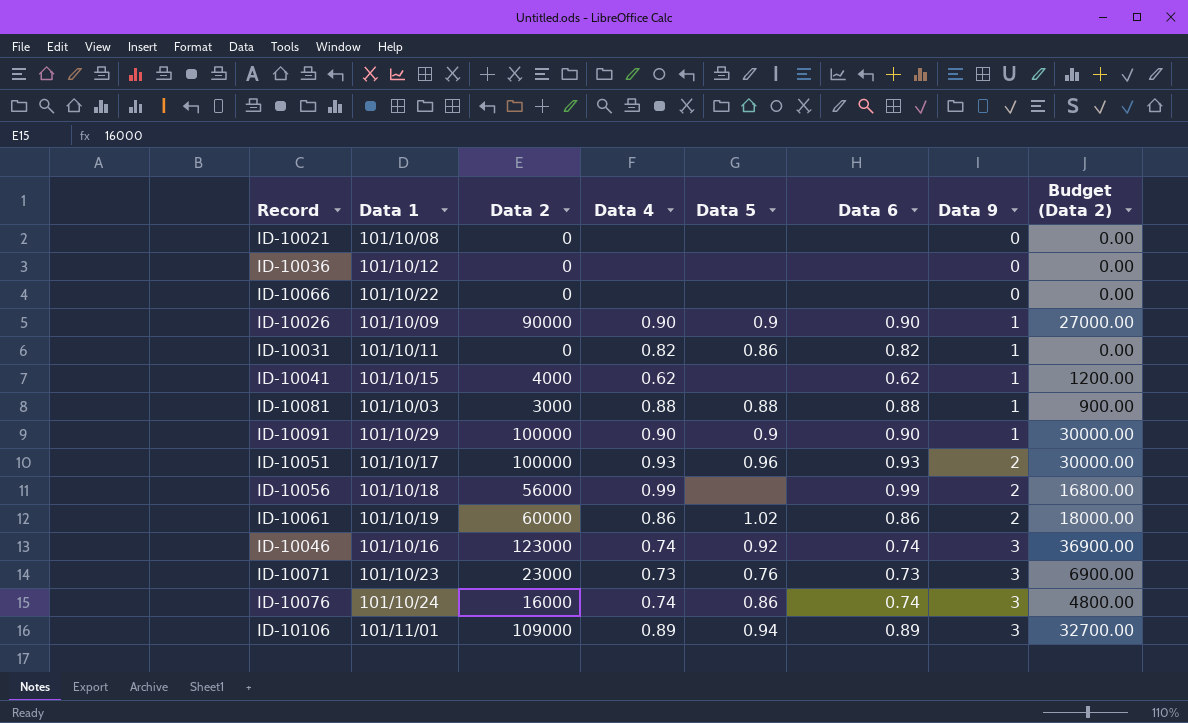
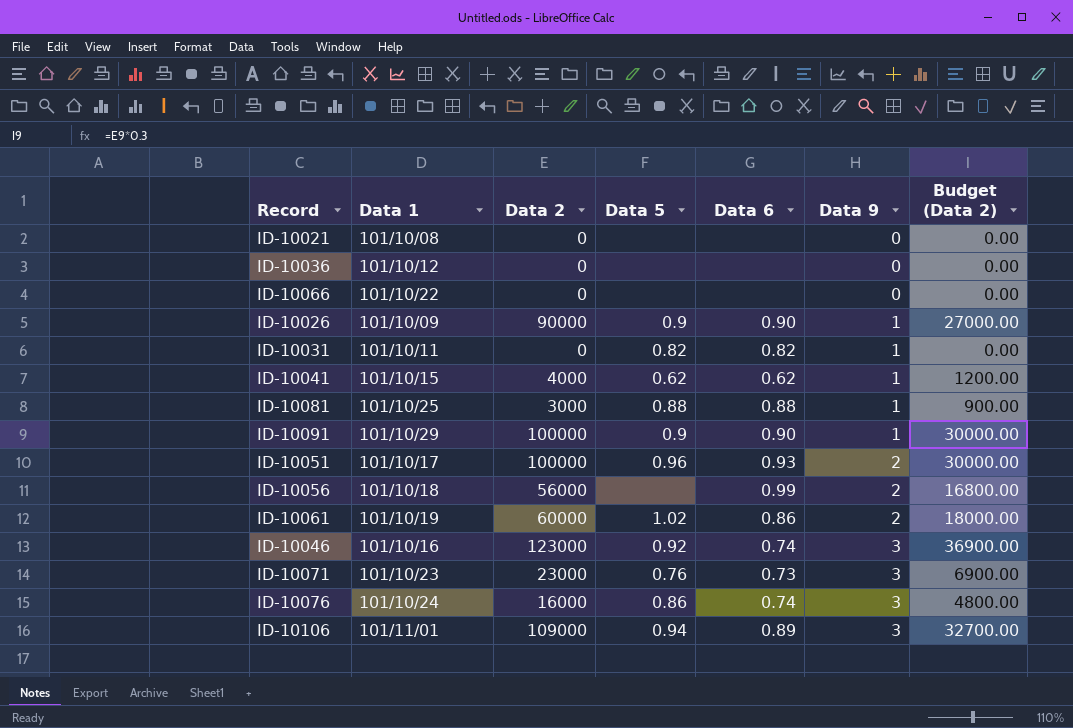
column Data 4 | position: 4 -> none
ID-10031 | Data 5: 0.86 -> 0.82
ID-10041 | Data 5: none -> 0.62
ID-10081 | Data 1: 101/10/03 -> 101/10/25

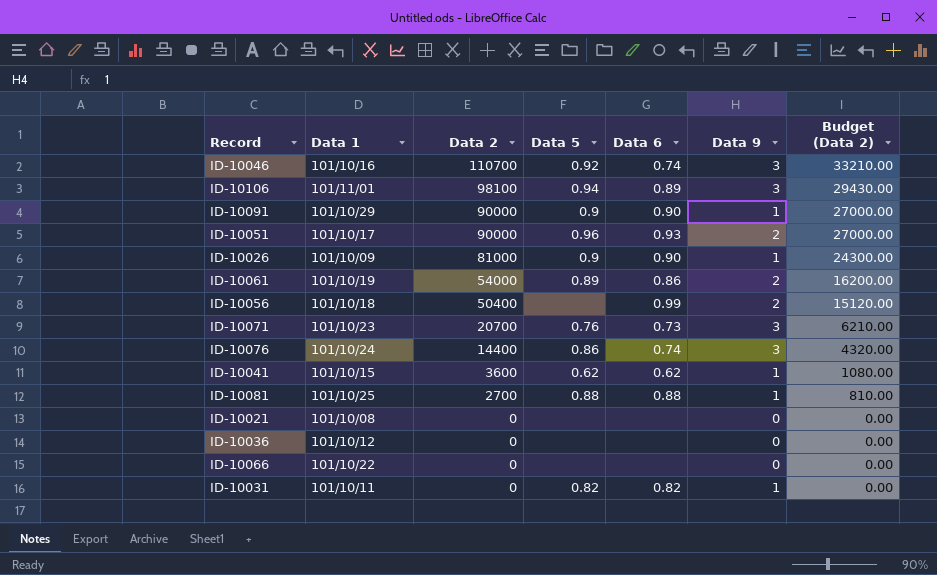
row order: Data 9 ascending -> Data 2 descending
ID-10046 | Data 2: 123000 -> 110700
ID-10046 | Budget (Data 2): 36900.00 -> 33210.00
ID-10106 | Data 2: 109000 -> 98100
ID-10106 | Budget (Data 2): 32700.00 -> 29430.00
ID-10091 | Data 2: 100000 -> 90000
ID-10091 | Budget (Data 2): 30000.00 -> 27000.00
ID-10051 | Data 2: 100000 -> 90000
ID-10051 | Budget (Data 2): 30000.00 -> 27000.00
ID-10026 | Data 2: 90000 -> 81000
ID-10026 | Budget (Data 2): 27000.00 -> 24300.00
ID-10061 | Data 2: 60000 -> 54000
ID-10061 | Data 5: 1.02 -> 0.89
ID-10061 | Budget (Data 2): 18000.00 -> 16200.00
ID-10056 | Data 2: 56000 -> 50400
ID-10056 | Budget (Data 2): 16800.00 -> 15120.00
ID-10071 | Data 2: 23000 -> 20700
ID-10071 | Budget (Data 2): 6900.00 -> 6210.00
ID-10076 | Data 2: 16000 -> 14400
ID-10076 | Budget (Data 2): 4800.00 -> 4320.00
ID-10041 | Data 2: 4000 -> 3600
ID-10041 | Budget (Data 2): 1200.00 -> 1080.00
ID-10081 | Data 2: 3000 -> 2700
ID-10081 | Budget (Data 2): 900.00 -> 810.00

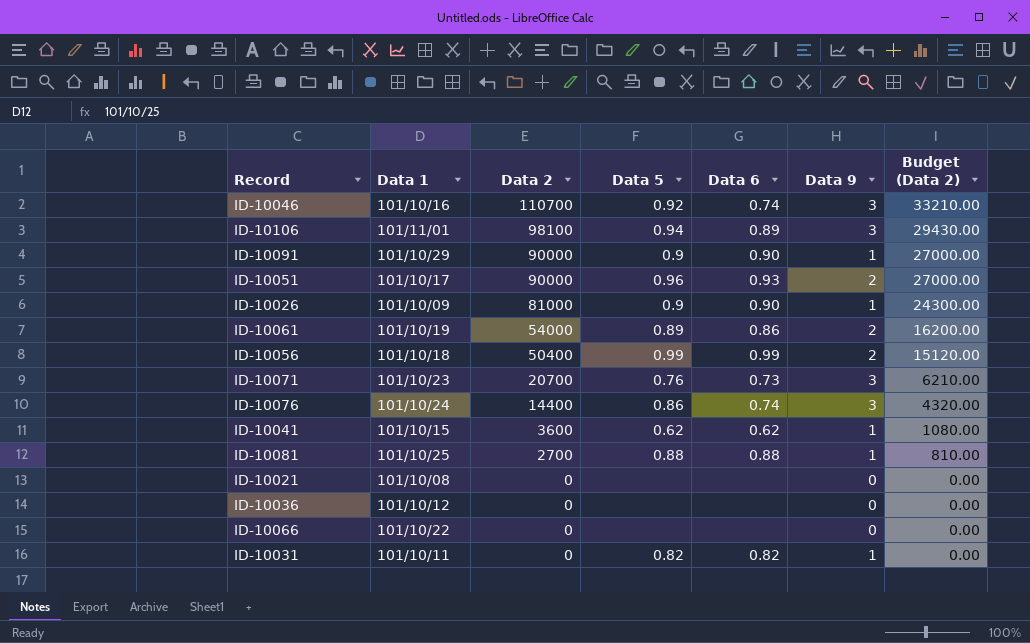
ID-10056 | Data 5: none -> 0.99

